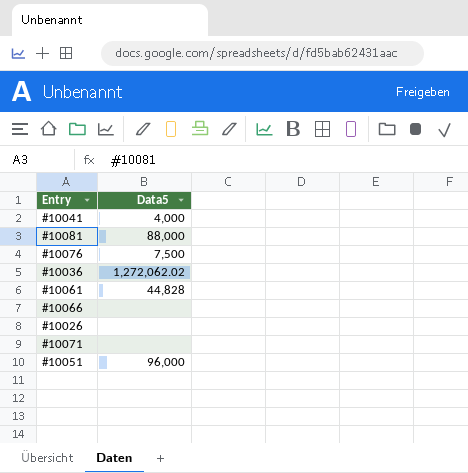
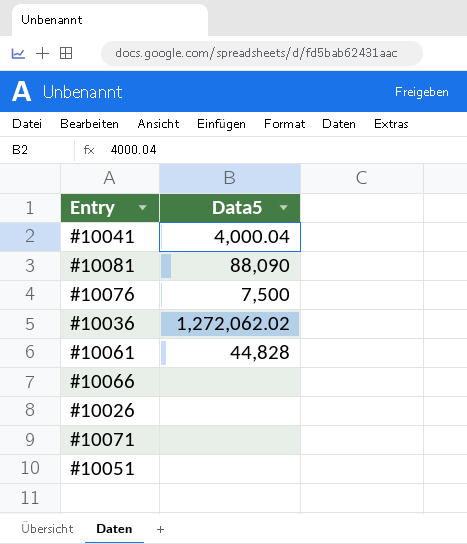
#10041 | Data5: 4,000 -> 4,000.04
#10081 | Data5: 88,000 -> 88,090
#10051 | Data5: 96,000 -> none

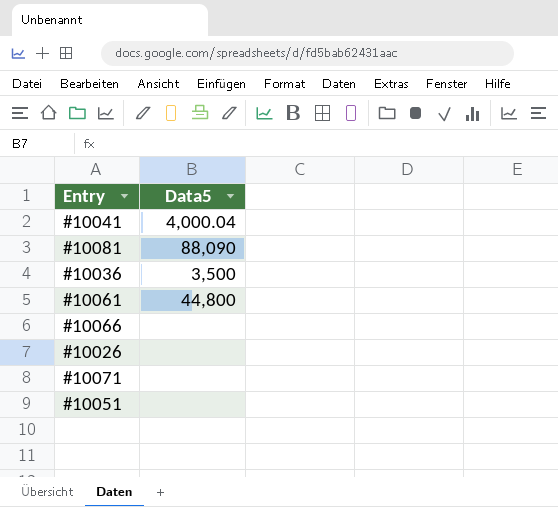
row #10076: 7,500 -> none
#10036 | Data5: 1,272,062.02 -> 3,500
#10061 | Data5: 44,828 -> 44,800

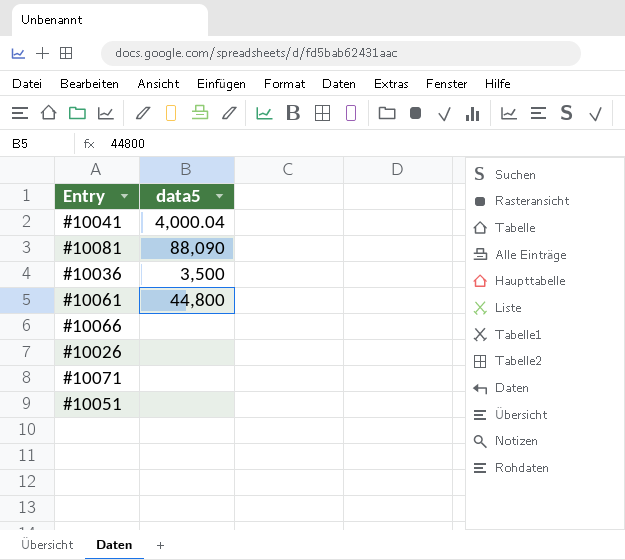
column name: Data5 -> data5

